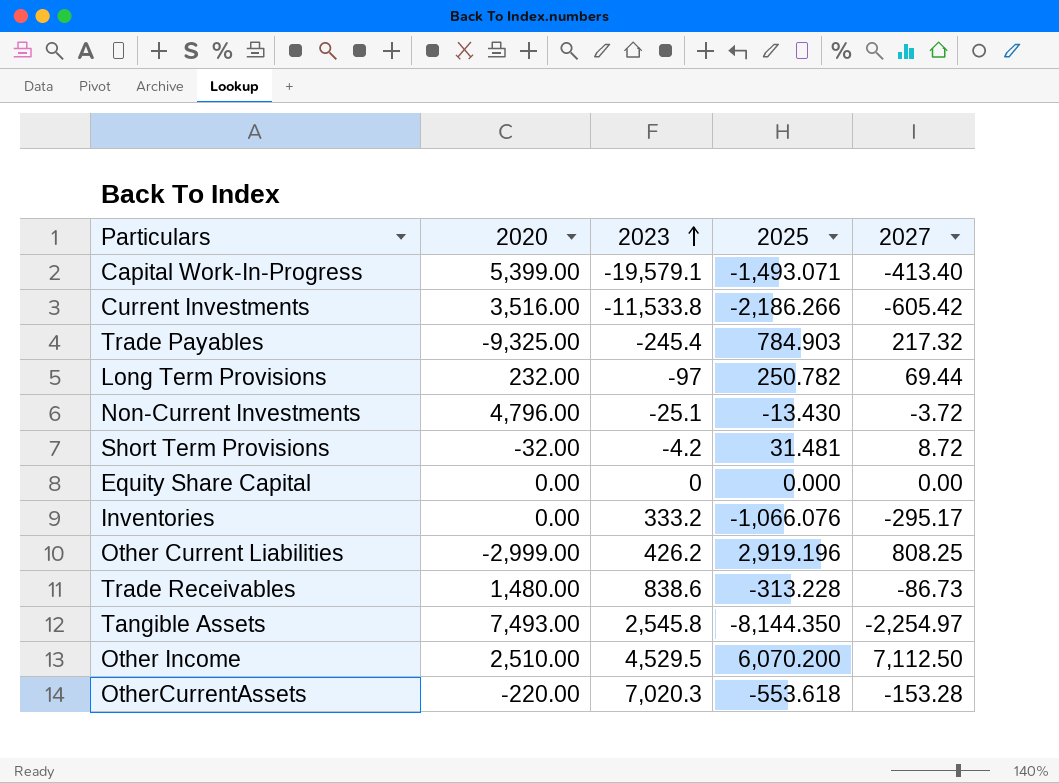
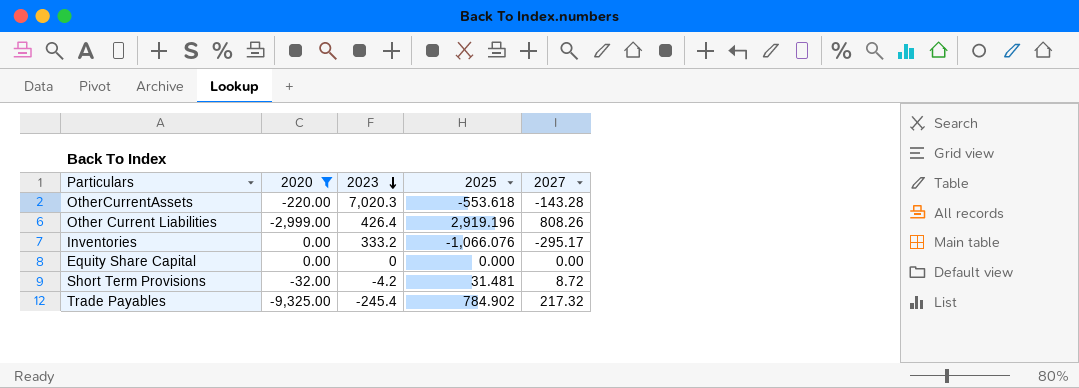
filter: none -> 2020 <= 0.00
row order: 2023 ascending -> 2023 descending
OtherCurrentAssets | 2027: -153.28 -> -143.28
Other Current Liabilities | 2023: 426.2 -> 426.4
Other Current Liabilities | 2027: 808.25 -> 808.26
Trade Payables | 2025: 784.903 -> 784.902

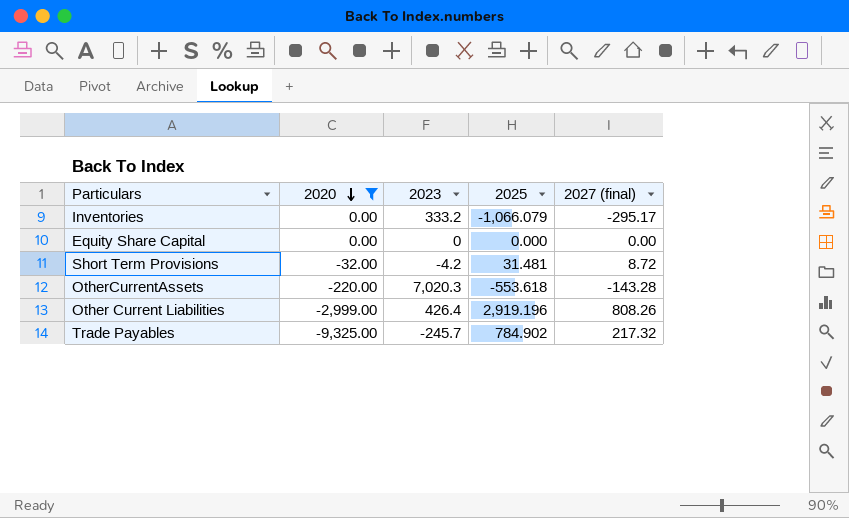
row order: 2023 descending -> 2020 descending
column name: 2027 -> 2027 (final)
Inventories | 2025: -1,066.076 -> -1,066.079
Trade Payables | 2023: -245.4 -> -245.7

